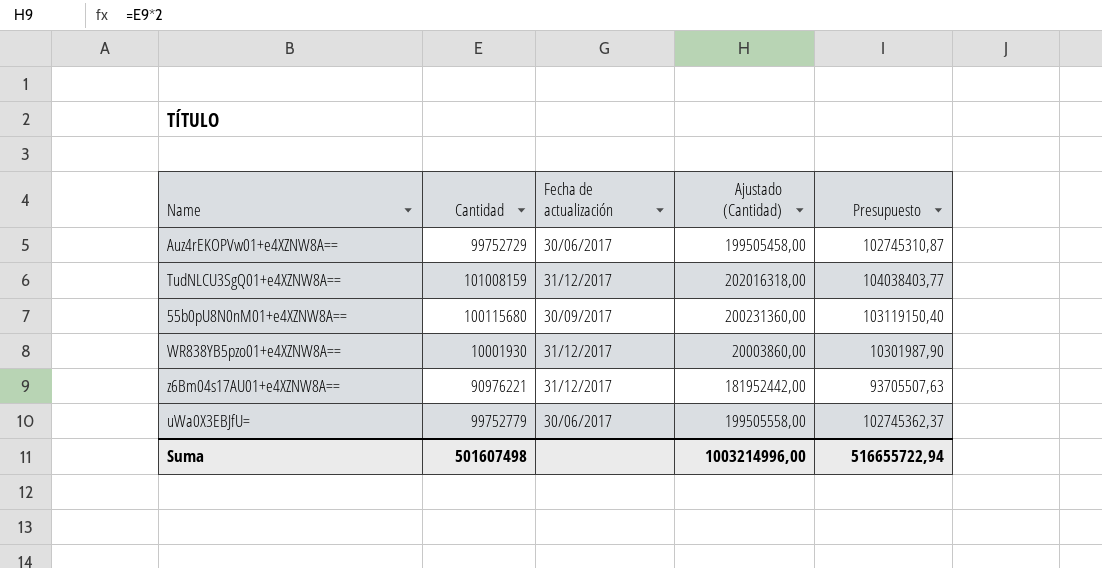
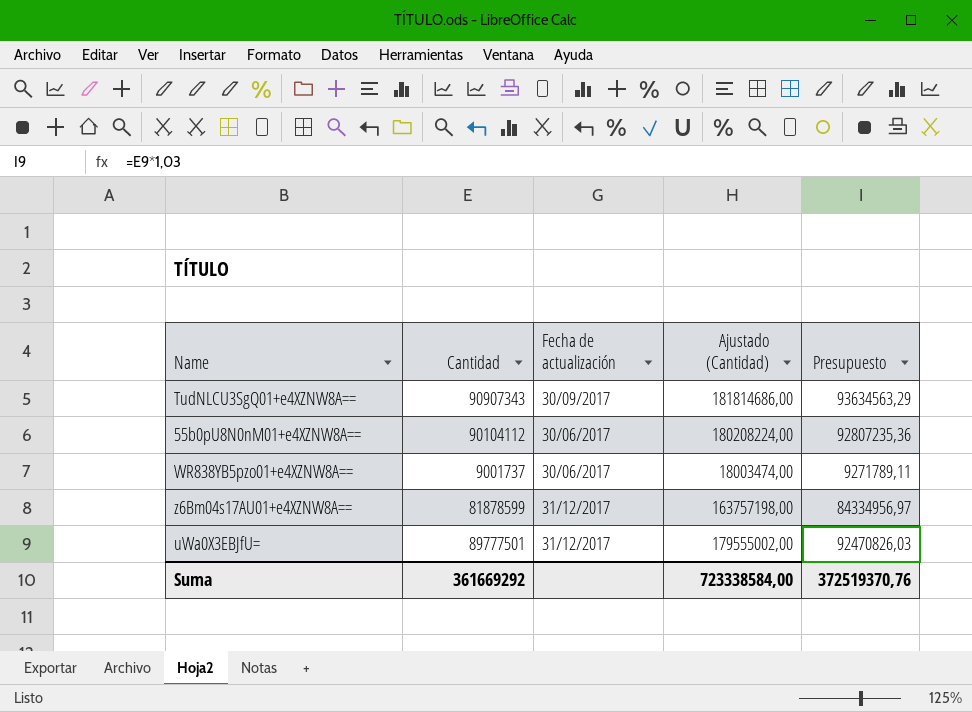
row Auz4rEKOPVw01+e4XZNW8A==: 99752729 | 30/06/2017 | 199505458,00 | 102745310,87 -> none
TudNLCU3SgQ01+e4XZNW8A== | Cantidad: 101008159 -> 90907343
TudNLCU3SgQ01+e4XZNW8A== | Fecha de actualización: 31/12/2017 -> 30/09/2017
TudNLCU3SgQ01+e4XZNW8A== | Ajustado (Cantidad): 202016318,00 -> 181814686,00
TudNLCU3SgQ01+e4XZNW8A== | Presupuesto: 104038403,77 -> 93634563,29
55b0pU8N0nM01+e4XZNW8A== | Cantidad: 100115680 -> 90104112
55b0pU8N0nM01+e4XZNW8A== | Fecha de actualización: 30/09/2017 -> 30/06/2017
55b0pU8N0nM01+e4XZNW8A== | Ajustado (Cantidad): 200231360,00 -> 180208224,00
55b0pU8N0nM01+e4XZNW8A== | Presupuesto: 103119150,40 -> 92807235,36
WR838YB5pzo01+e4XZNW8A== | Cantidad: 10001930 -> 9001737
WR838YB5pzo01+e4XZNW8A== | Fecha de actualización: 31/12/2017 -> 30/06/2017
WR838YB5pzo01+e4XZNW8A== | Ajustado (Cantidad): 20003860,00 -> 18003474,00
WR838YB5pzo01+e4XZNW8A== | Presupuesto: 10301987,90 -> 9271789,11
z6Bm04s17AU01+e4XZNW8A== | Cantidad: 90976221 -> 81878599
z6Bm04s17AU01+e4XZNW8A== | Ajustado (Cantidad): 181952442,00 -> 163757198,00
z6Bm04s17AU01+e4XZNW8A== | Presupuesto: 93705507,63 -> 84334956,97
uWa0X3EBJfU= | Cantidad: 99752779 -> 89777501
uWa0X3EBJfU= | Fecha de actualización: 30/06/2017 -> 31/12/2017
uWa0X3EBJfU= | Ajustado (Cantidad): 199505558,00 -> 179555002,00
uWa0X3EBJfU= | Presupuesto: 102745362,37 -> 92470826,03
Suma | Cantidad: 501607498 -> 361669292
Suma | Ajustado (Cantidad): 1003214996,00 -> 723338584,00
Suma | Presupuesto: 516655722,94 -> 372519370,76

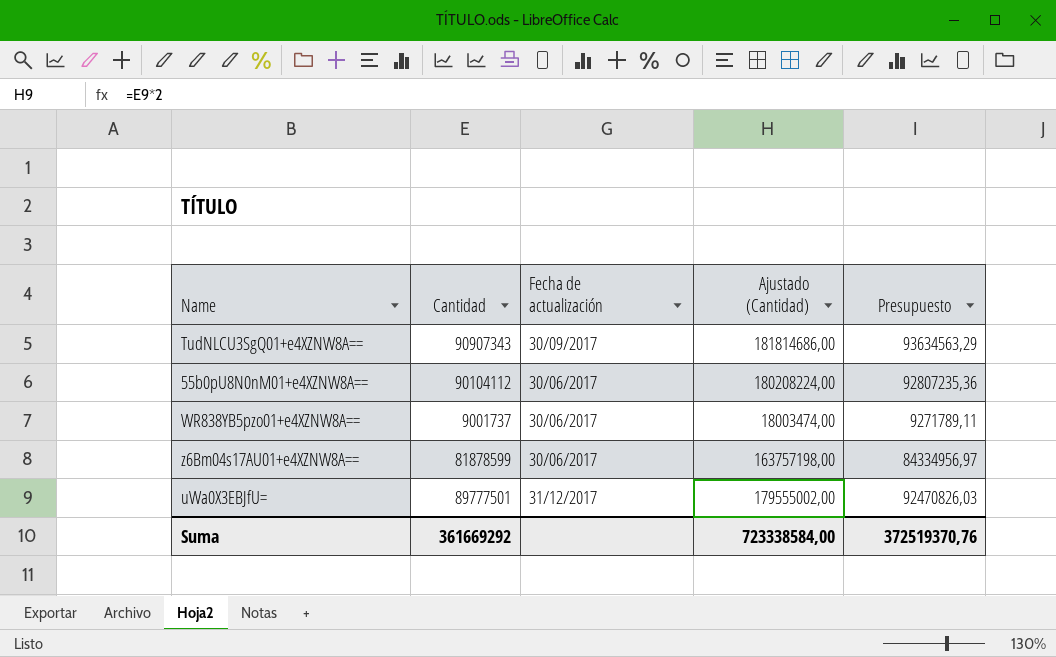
z6Bm04s17AU01+e4XZNW8A== | Fecha de actualización: 31/12/2017 -> 30/06/2017

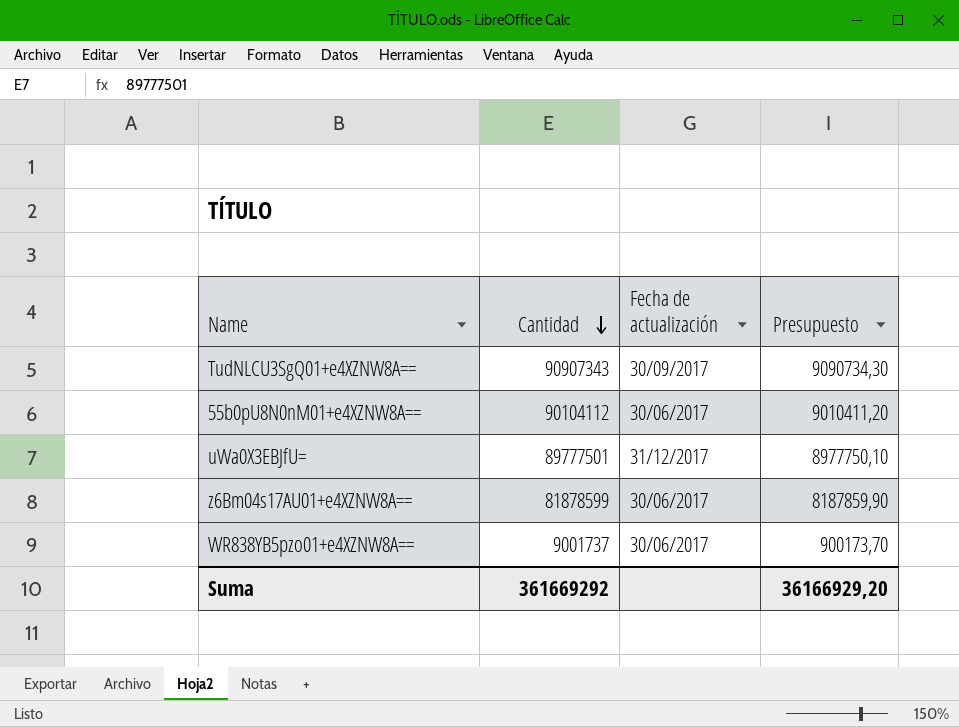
row order: none -> Cantidad descending
column Ajustado (Cantidad) | formula: [Cantidad] * 2 -> none
column Presupuesto | formula: [Cantidad] * 1,03 -> [Cantidad] * 0,1
Suma | Presupuesto: 372519370,76 -> 36166929,20

